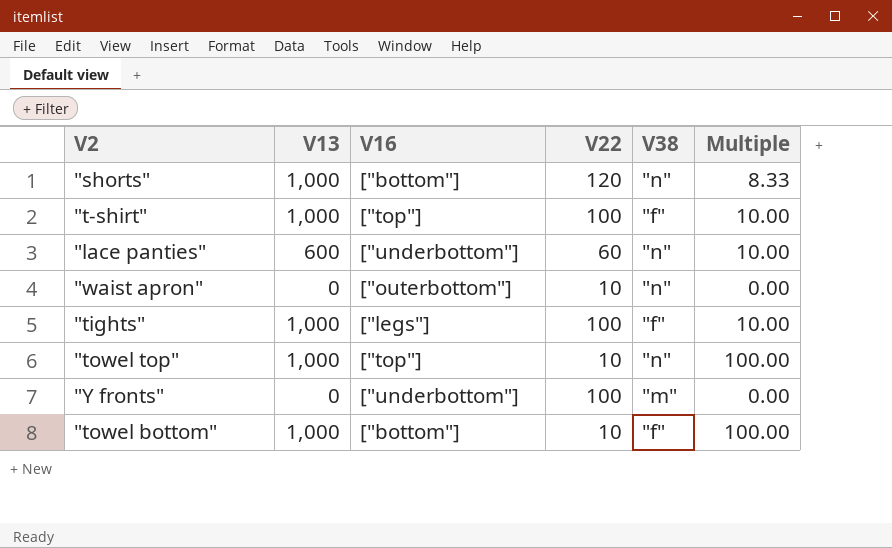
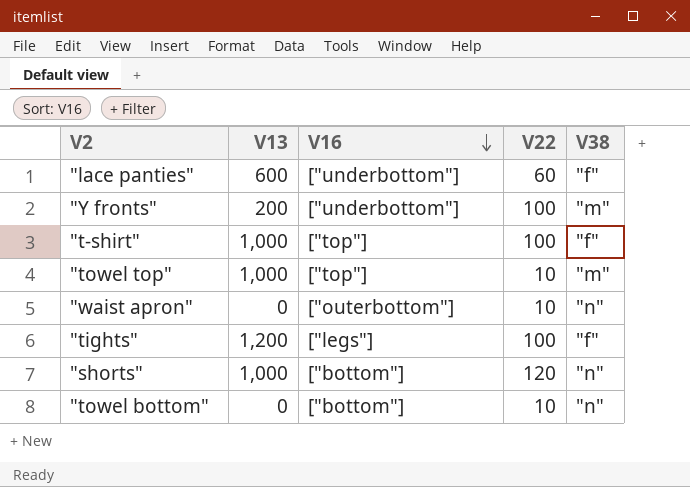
row order: none -> V16 descending
column Multiple | formula: [V13] / [V22] -> none
"lace panties" | V38: "n" -> "f"
"Y fronts" | V13: 0 -> 200
"towel top" | V38: "n" -> "m"
"tights" | V13: 1,000 -> 1,200
"towel bottom" | V13: 1,000 -> 0
"towel bottom" | V38: "f" -> "n"

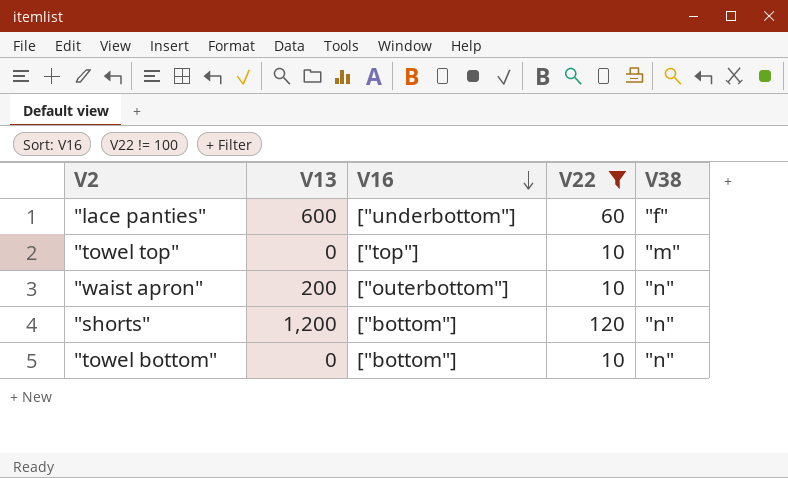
filter: none -> V22 != 100
"towel top" | V13: 1,000 -> 0
"waist apron" | V13: 0 -> 200
"shorts" | V13: 1,000 -> 1,200

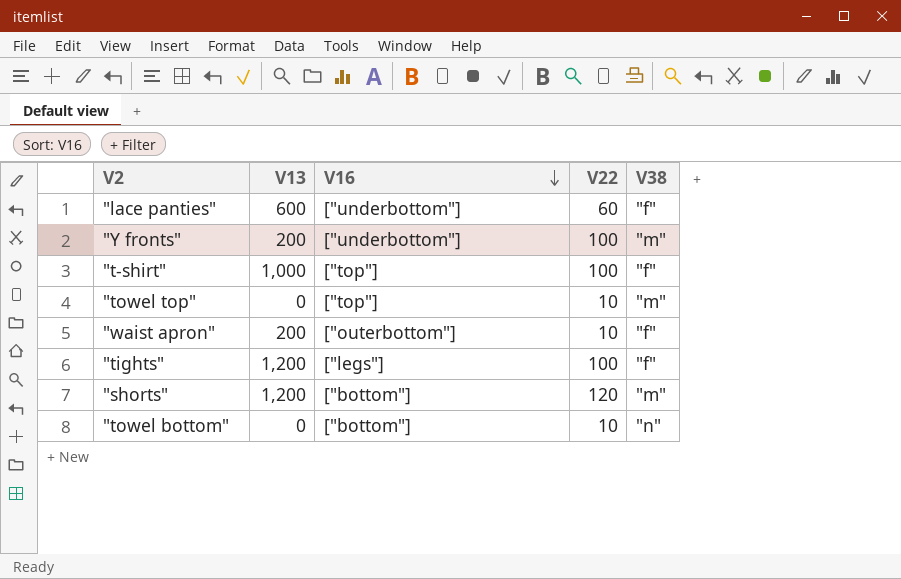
filter: V22 != 100 -> none
"waist apron" | V38: "n" -> "f"
"shorts" | V38: "n" -> "m"

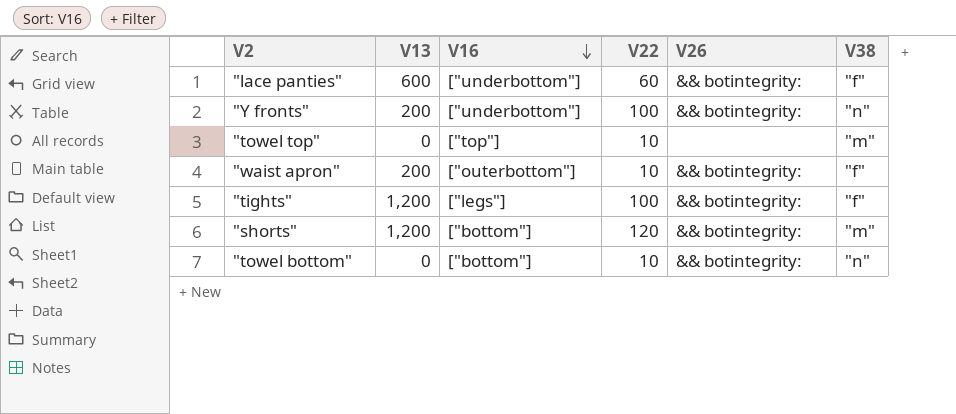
column V26 | position: none -> 5
row "t-shirt": 1,000 | ["top"] | 100 | "f" -> none
"Y fronts" | V38: "m" -> "n"

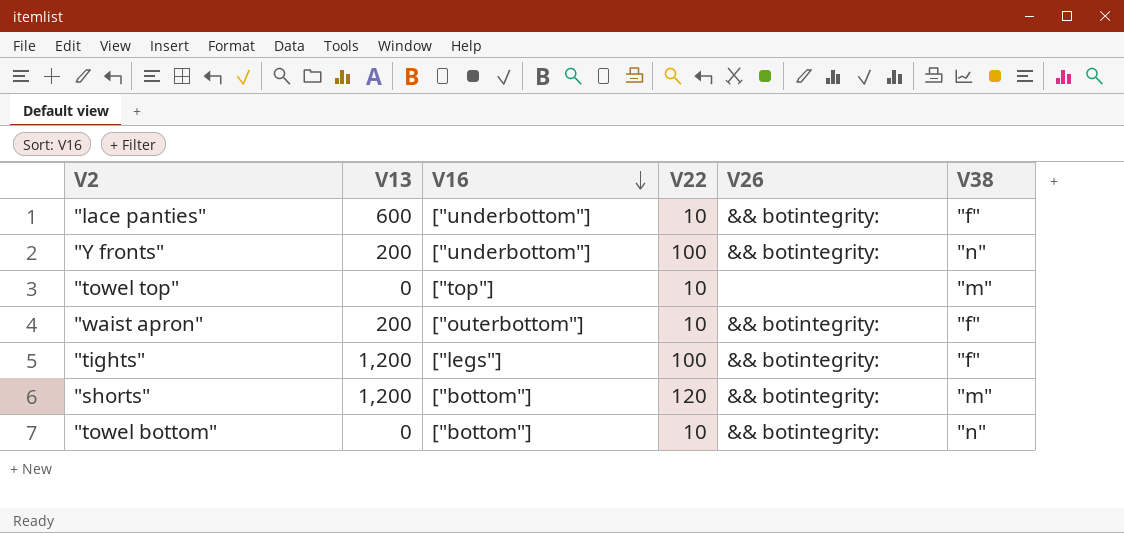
"lace panties" | V22: 60 -> 10

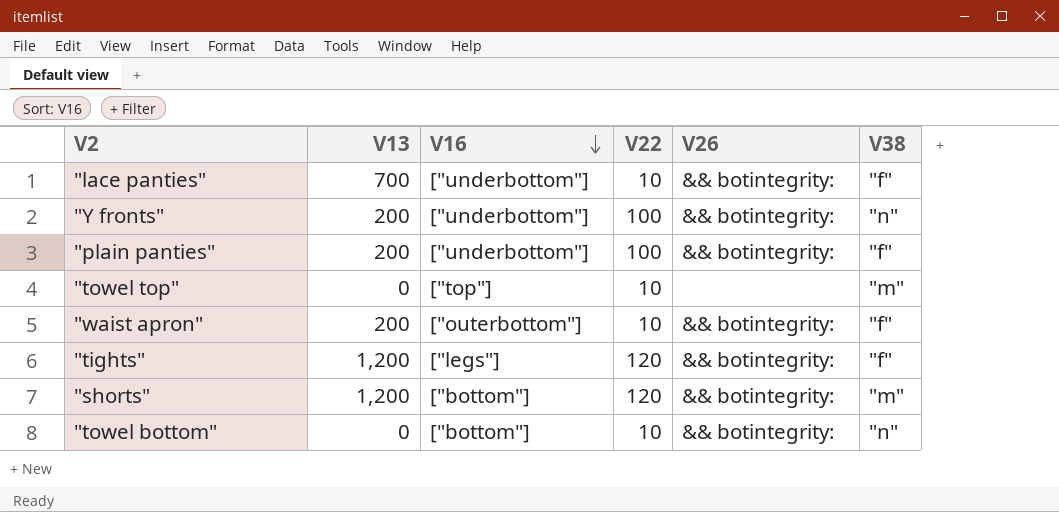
"lace panties" | V13: 600 -> 700
row "plain panties": none -> 200 | ["underbottom"] | 100 | && botintegrity: | "f"
"tights" | V22: 100 -> 120

